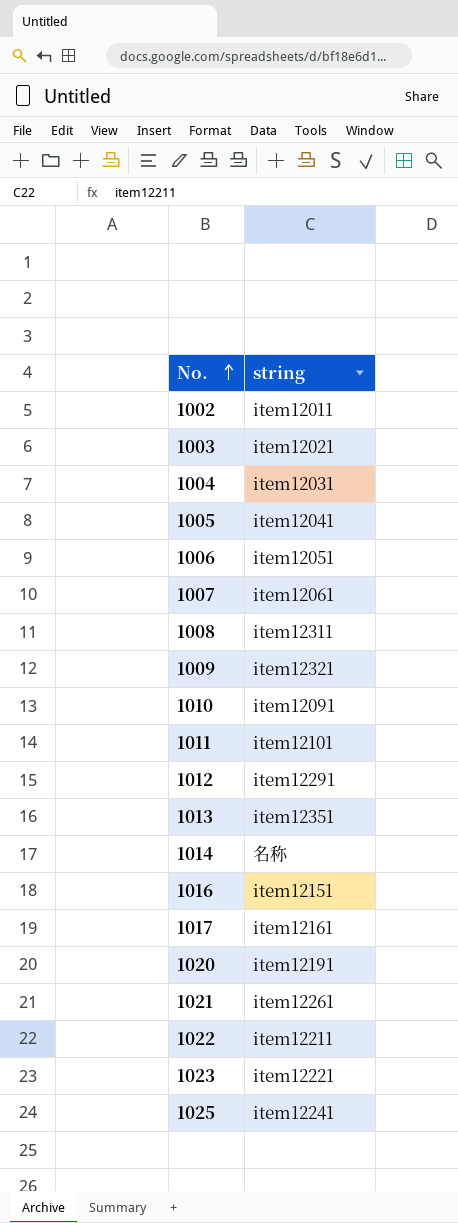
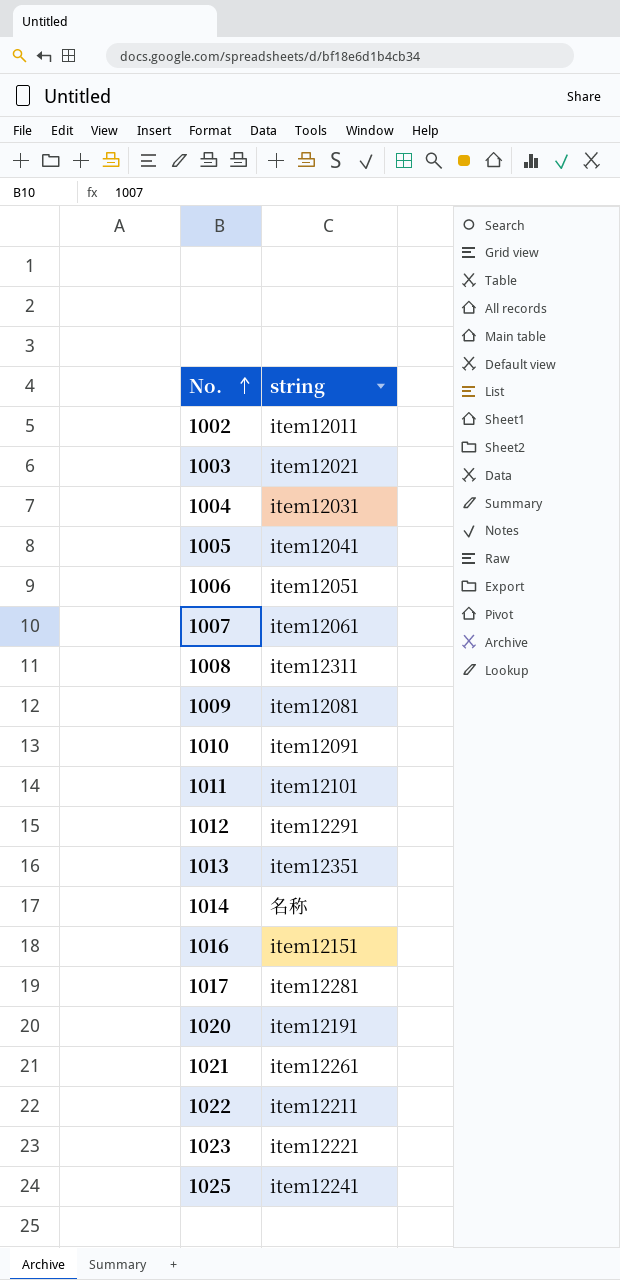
1009 | string: item12321 -> item12081
1017 | string: item12161 -> item12281

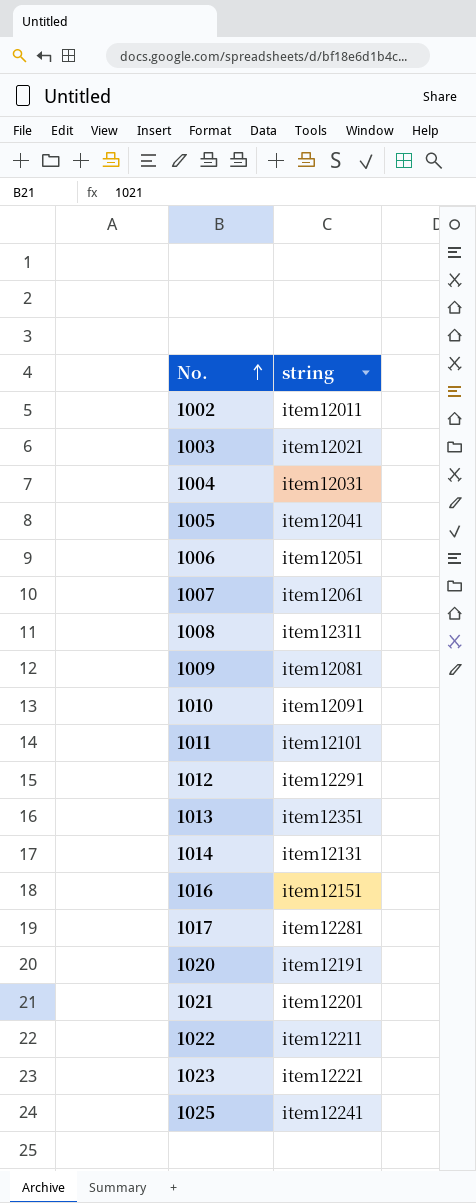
1014 | string: 名称 -> item12131
1021 | string: item12261 -> item12201

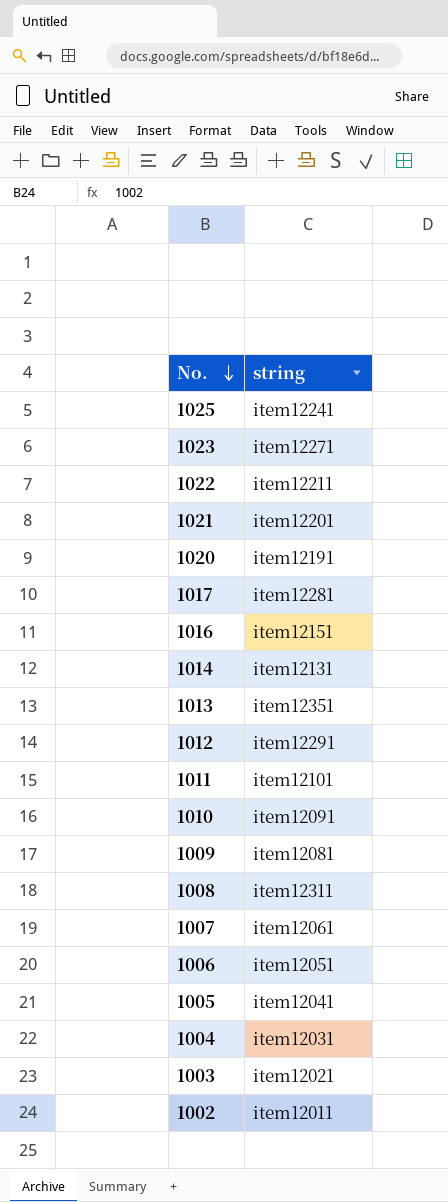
row order: No. ascending -> No. descending
1023 | string: item12221 -> item12271

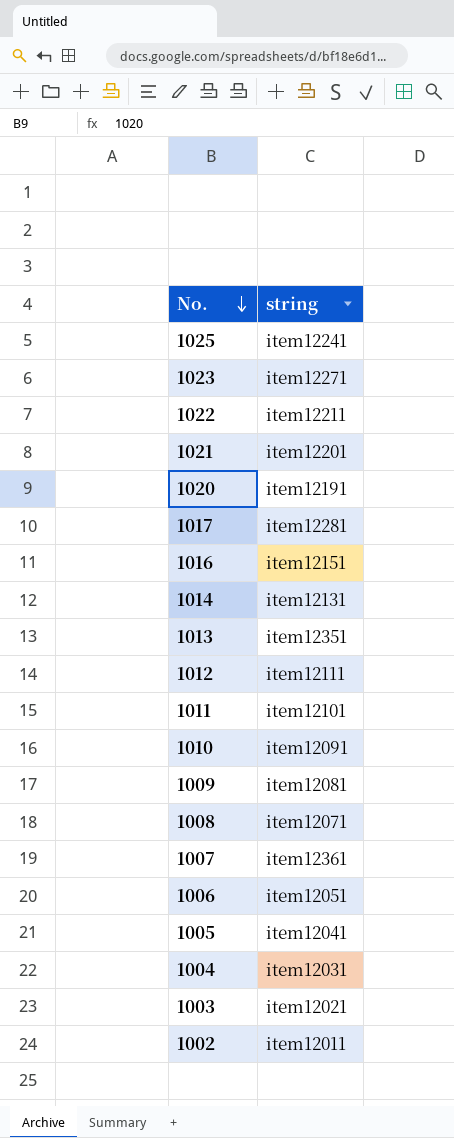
1012 | string: item12291 -> item12111
1008 | string: item12311 -> item12071
1007 | string: item12061 -> item12361

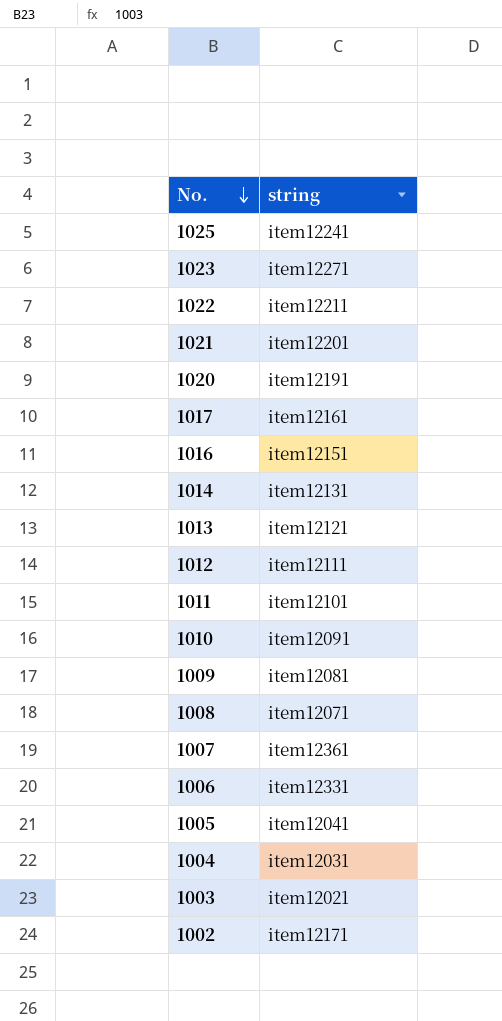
1017 | string: item12281 -> item12161
1013 | string: item12351 -> item12121
1006 | string: item12051 -> item12331
1002 | string: item12011 -> item12171

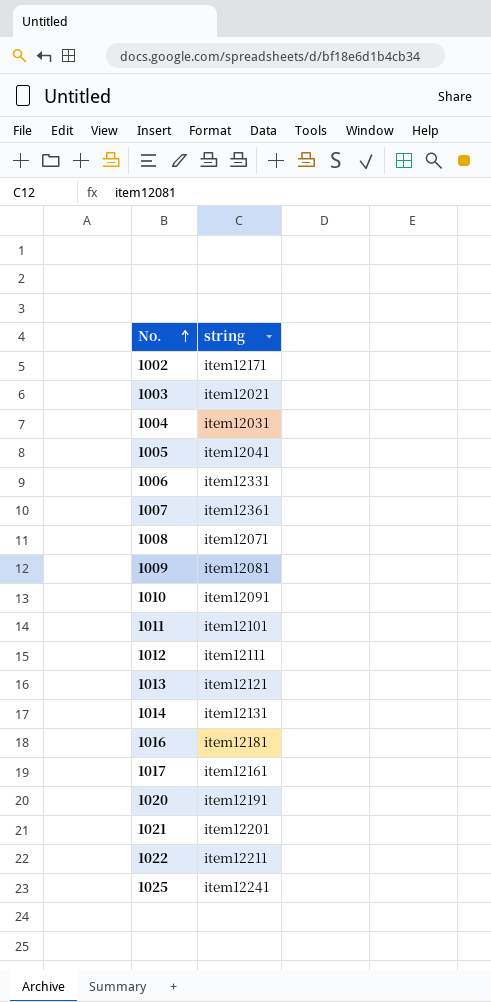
row order: No. descending -> No. ascending
row 1023: item12271 -> none
1016 | string: item12151 -> item12181

